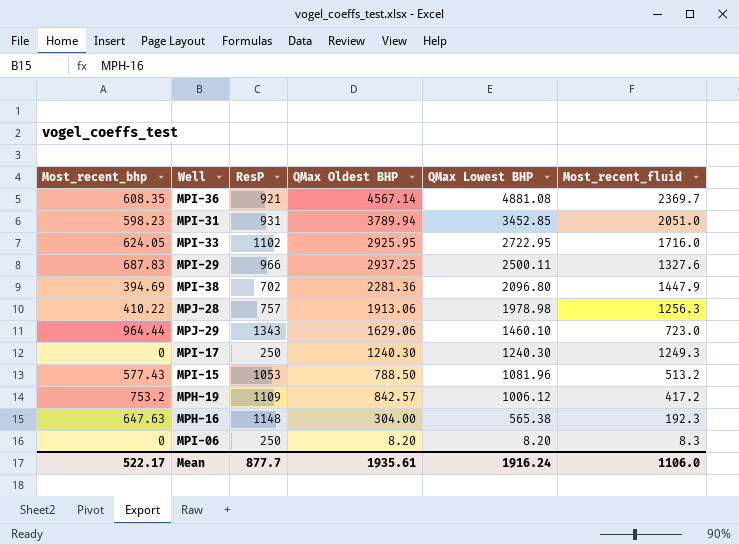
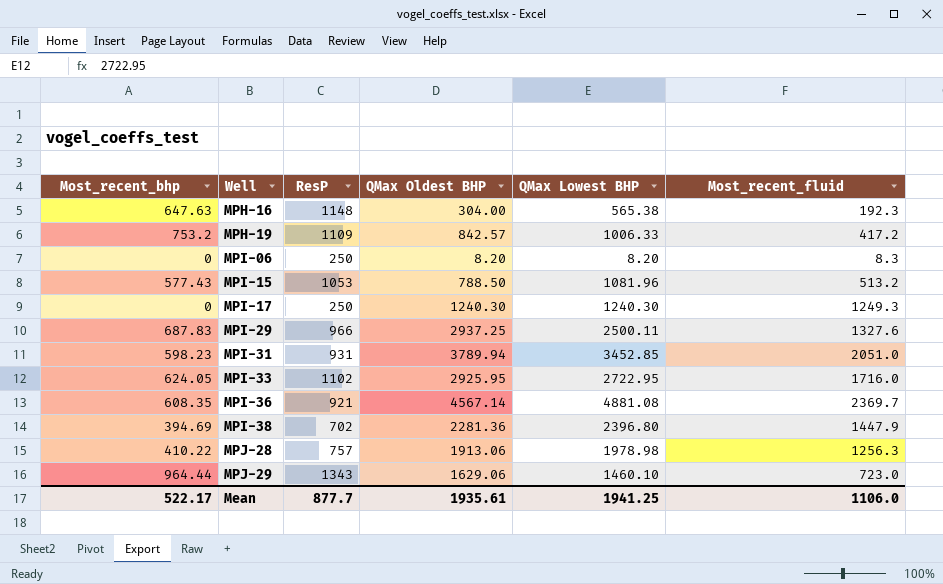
row order: QMax Lowest BHP descending -> Well ascending
MPH-19 | QMax Lowest BHP: 1006.12 -> 1006.33
MPI-38 | QMax Lowest BHP: 2096.80 -> 2396.80
Mean | QMax Lowest BHP: 1916.24 -> 1941.25

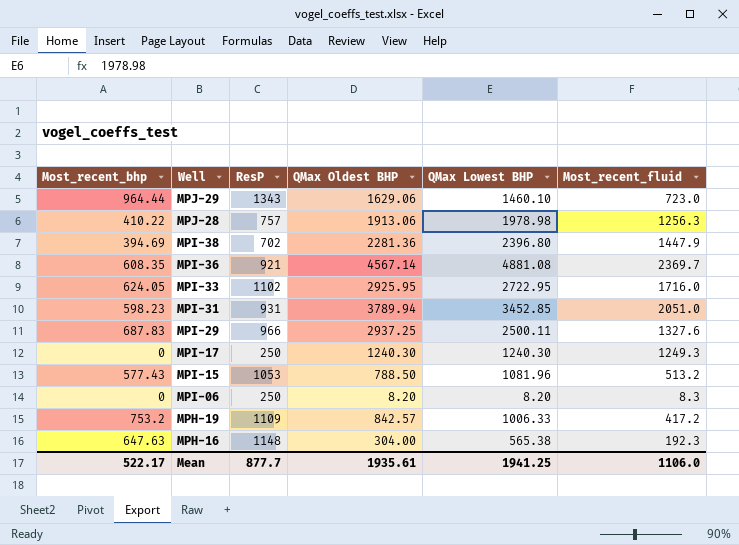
row order: Well ascending -> Well descending

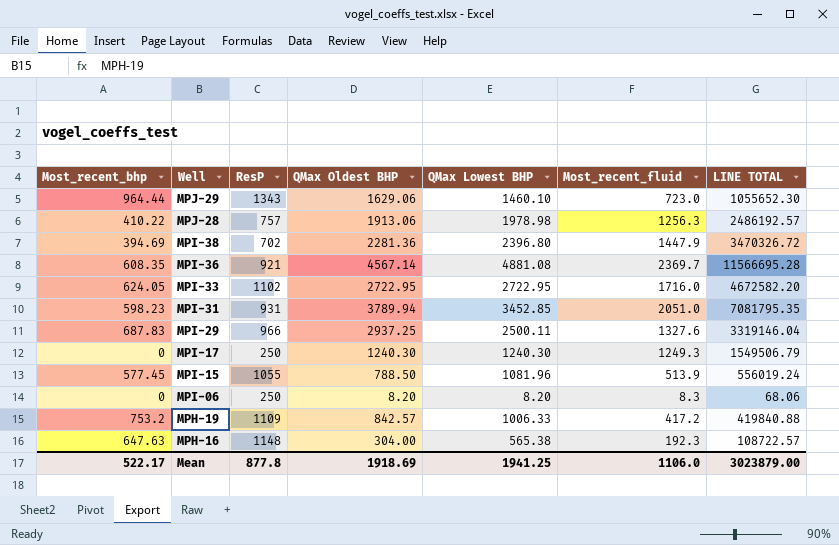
column LINE TOTAL | formula: none -> [QMax Lowest BHP] * [Most_recent_fluid]
MPI-33 | QMax Oldest BHP: 2925.95 -> 2722.95
MPI-15 | Most_recent_bhp: 577.43 -> 577.45
MPI-15 | ResP: 1053 -> 1055
MPI-15 | Most_recent_fluid: 513.2 -> 513.9
Mean | ResP: 877.7 -> 877.8
Mean | QMax Oldest BHP: 1935.61 -> 1918.69

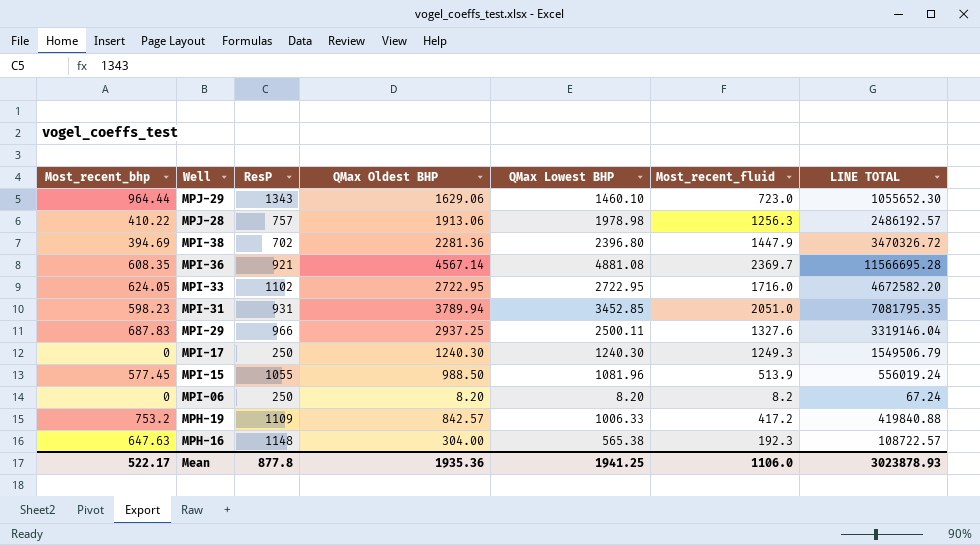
MPI-15 | QMax Oldest BHP: 788.50 -> 988.50
MPI-06 | Most_recent_fluid: 8.3 -> 8.2
MPI-06 | LINE TOTAL: 68.06 -> 67.24
Mean | QMax Oldest BHP: 1918.69 -> 1935.36
Mean | LINE TOTAL: 3023879.00 -> 3023878.93

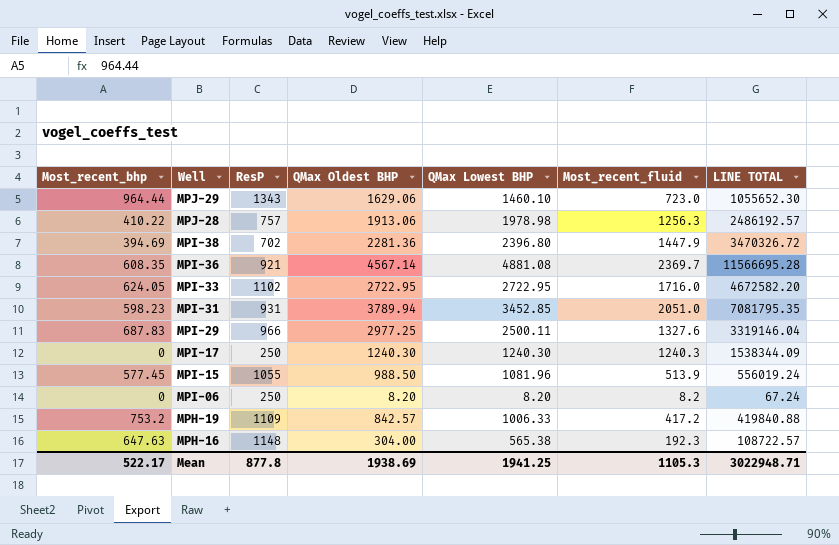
MPI-29 | QMax Oldest BHP: 2937.25 -> 2977.25
MPI-17 | Most_recent_fluid: 1249.3 -> 1240.3
MPI-17 | LINE TOTAL: 1549506.79 -> 1538344.09
Mean | QMax Oldest BHP: 1935.36 -> 1938.69
Mean | Most_recent_fluid: 1106.0 -> 1105.3
Mean | LINE TOTAL: 3023878.93 -> 3022948.71

